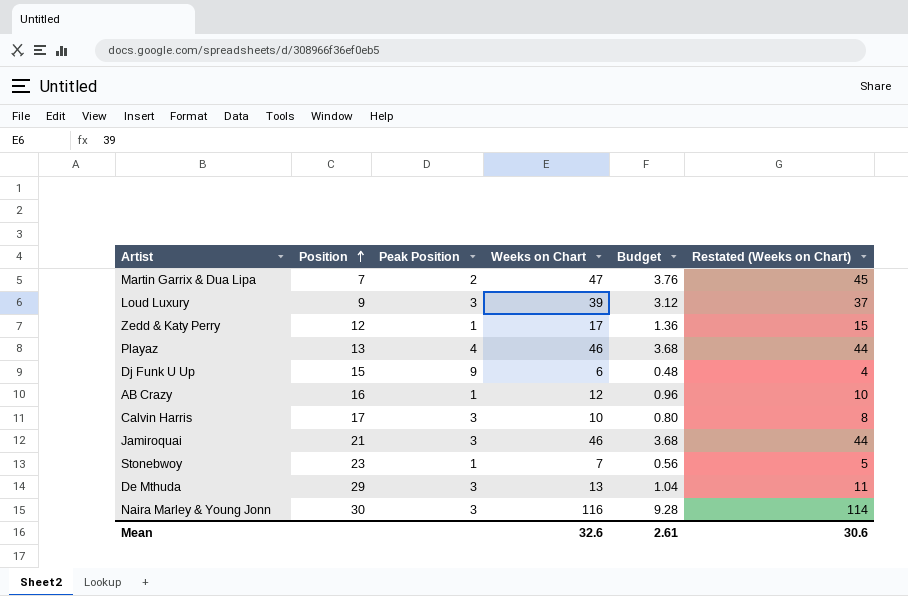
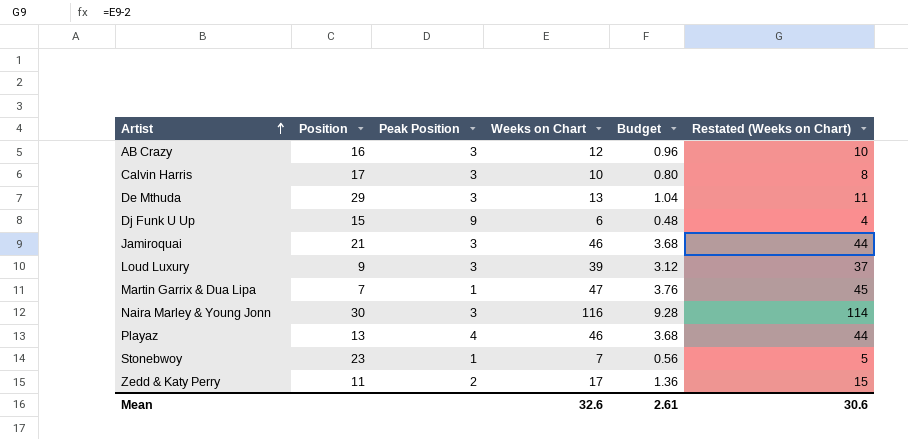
row order: Position ascending -> Artist ascending
AB Crazy | Peak Position: 1 -> 3
Martin Garrix & Dua Lipa | Peak Position: 2 -> 1
Zedd & Katy Perry | Position: 12 -> 11
Zedd & Katy Perry | Peak Position: 1 -> 2

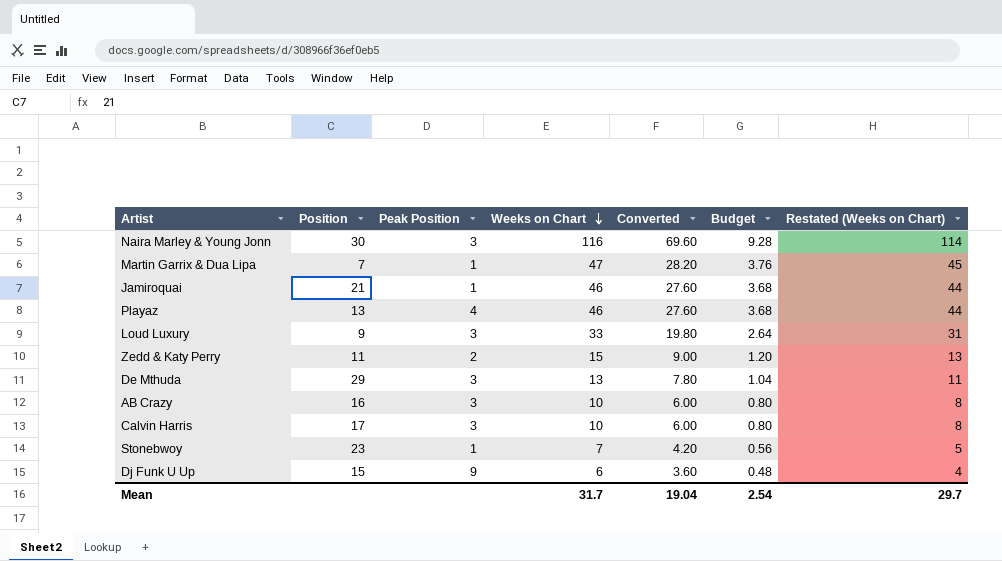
row order: Artist ascending -> Weeks on Chart descending
column Converted | formula: none -> [Weeks on Chart] * 0.6
Jamiroquai | Peak Position: 3 -> 1
Loud Luxury | Weeks on Chart: 39 -> 33
Loud Luxury | Budget: 3.12 -> 2.64
Loud Luxury | Restated (Weeks on Chart): 37 -> 31
Zedd & Katy Perry | Weeks on Chart: 17 -> 15
Zedd & Katy Perry | Budget: 1.36 -> 1.20
Zedd & Katy Perry | Restated (Weeks on Chart): 15 -> 13
AB Crazy | Weeks on Chart: 12 -> 10
AB Crazy | Budget: 0.96 -> 0.80
AB Crazy | Restated (Weeks on Chart): 10 -> 8
Mean | Weeks on Chart: 32.6 -> 31.7
Mean | Budget: 2.61 -> 2.54
Mean | Restated (Weeks on Chart): 30.6 -> 29.7

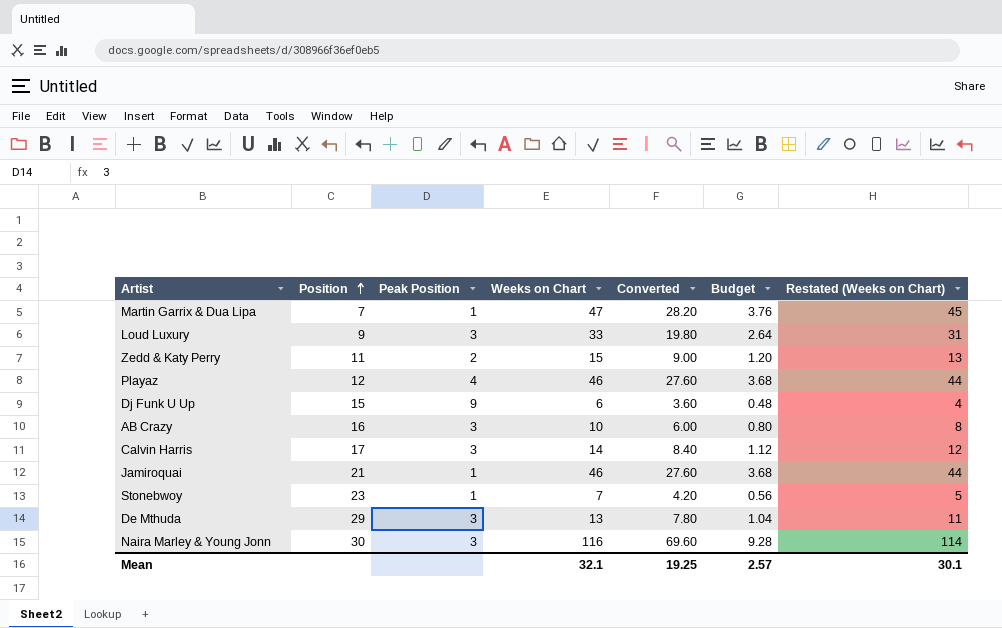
row order: Weeks on Chart descending -> Position ascending
Playaz | Position: 13 -> 12
Calvin Harris | Weeks on Chart: 10 -> 14
Calvin Harris | Converted: 6.00 -> 8.40
Calvin Harris | Budget: 0.80 -> 1.12
Calvin Harris | Restated (Weeks on Chart): 8 -> 12
Mean | Weeks on Chart: 31.7 -> 32.1
Mean | Converted: 19.04 -> 19.25
Mean | Budget: 2.54 -> 2.57
Mean | Restated (Weeks on Chart): 29.7 -> 30.1

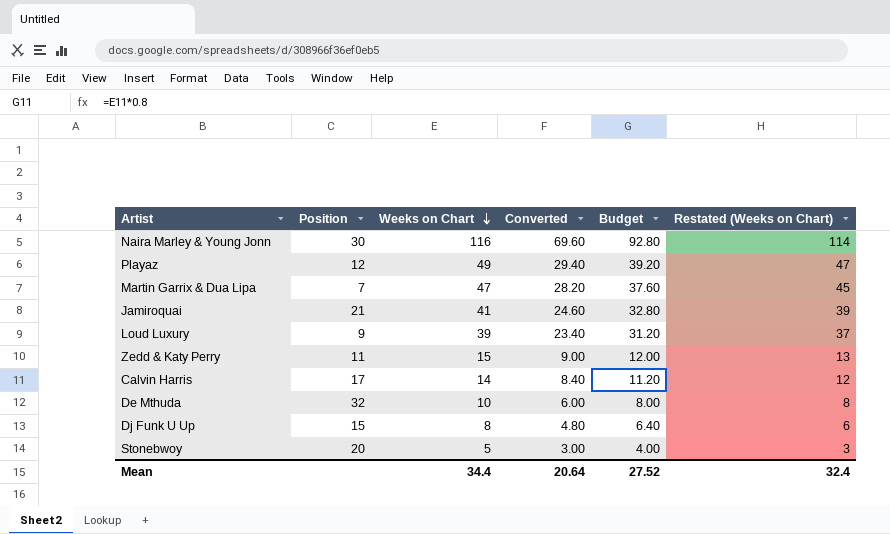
row order: Position ascending -> Weeks on Chart descending
column Peak Position | position: 3 -> none
column Budget | formula: [Weeks on Chart] * 0.08 -> [Weeks on Chart] * 0.8
row AB Crazy: 16 | 3 | 10 | 6.00 | 0.80 | 8 -> none
Playaz | Weeks on Chart: 46 -> 49
Playaz | Converted: 27.60 -> 29.40
Playaz | Restated (Weeks on Chart): 44 -> 47
Jamiroquai | Weeks on Chart: 46 -> 41
Jamiroquai | Converted: 27.60 -> 24.60
Jamiroquai | Restated (Weeks on Chart): 44 -> 39
Loud Luxury | Weeks on Chart: 33 -> 39
Loud Luxury | Converted: 19.80 -> 23.40
Loud Luxury | Restated (Weeks on Chart): 31 -> 37
De Mthuda | Position: 29 -> 32
De Mthuda | Weeks on Chart: 13 -> 10
De Mthuda | Converted: 7.80 -> 6.00
De Mthuda | Restated (Weeks on Chart): 11 -> 8
Dj Funk U Up | Weeks on Chart: 6 -> 8
Dj Funk U Up | Converted: 3.60 -> 4.80
Dj Funk U Up | Restated (Weeks on Chart): 4 -> 6
Stonebwoy | Position: 23 -> 20
Stonebwoy | Weeks on Chart: 7 -> 5
Stonebwoy | Converted: 4.20 -> 3.00
Stonebwoy | Restated (Weeks on Chart): 5 -> 3
Mean | Weeks on Chart: 32.1 -> 34.4
Mean | Converted: 19.25 -> 20.64
Mean | Budget: 2.57 -> 27.52
Mean | Restated (Weeks on Chart): 30.1 -> 32.4

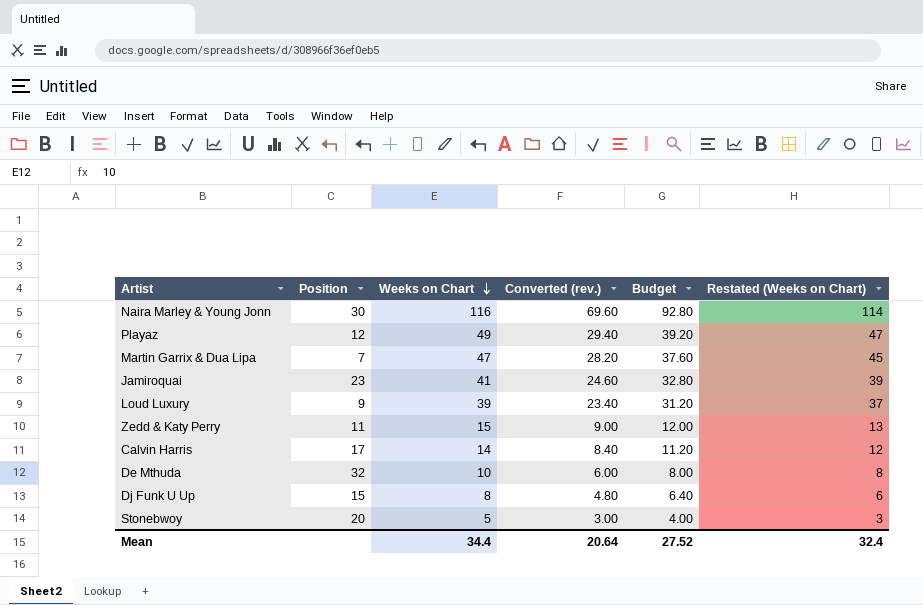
column name: Converted -> Converted (rev.)
Jamiroquai | Position: 21 -> 23

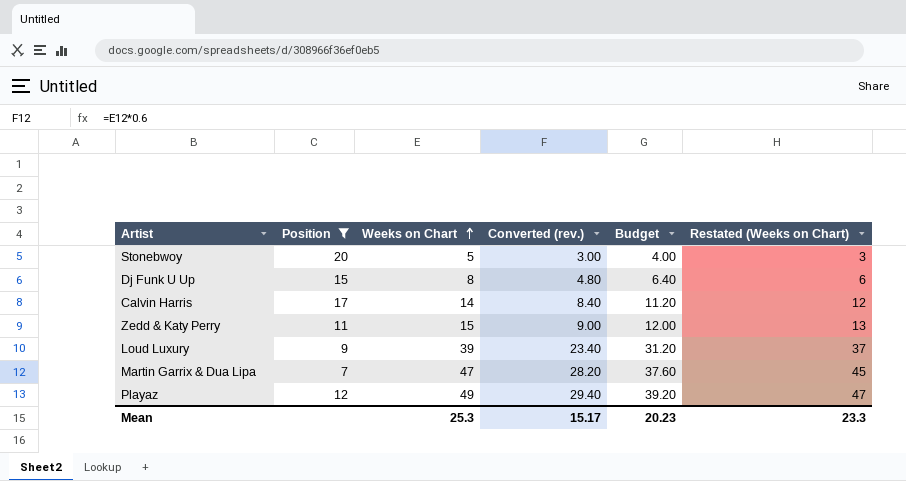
filter: none -> Position <= 20
row order: Weeks on Chart descending -> Weeks on Chart ascending
Mean | Weeks on Chart: 34.4 -> 25.3
Mean | Converted (rev.): 20.64 -> 15.17
Mean | Budget: 27.52 -> 20.23
Mean | Restated (Weeks on Chart): 32.4 -> 23.3

